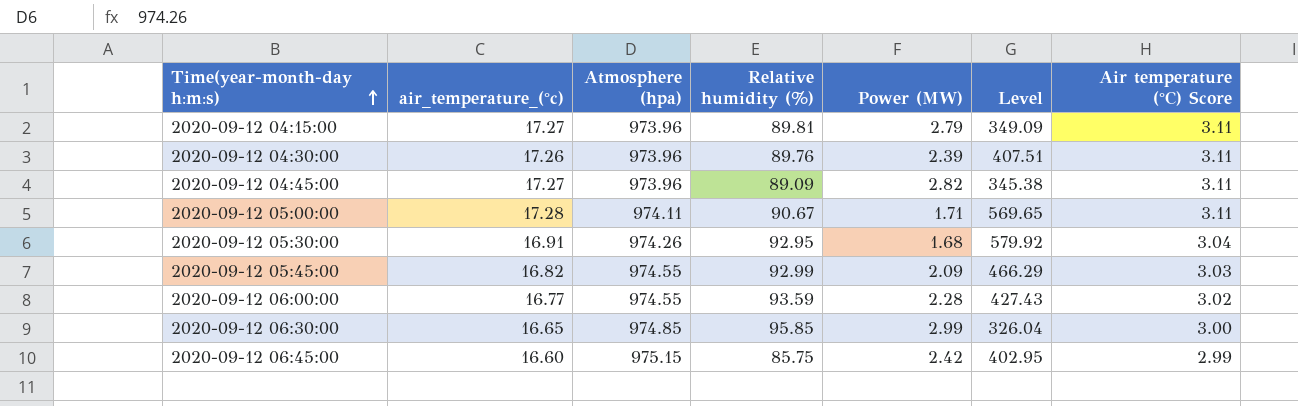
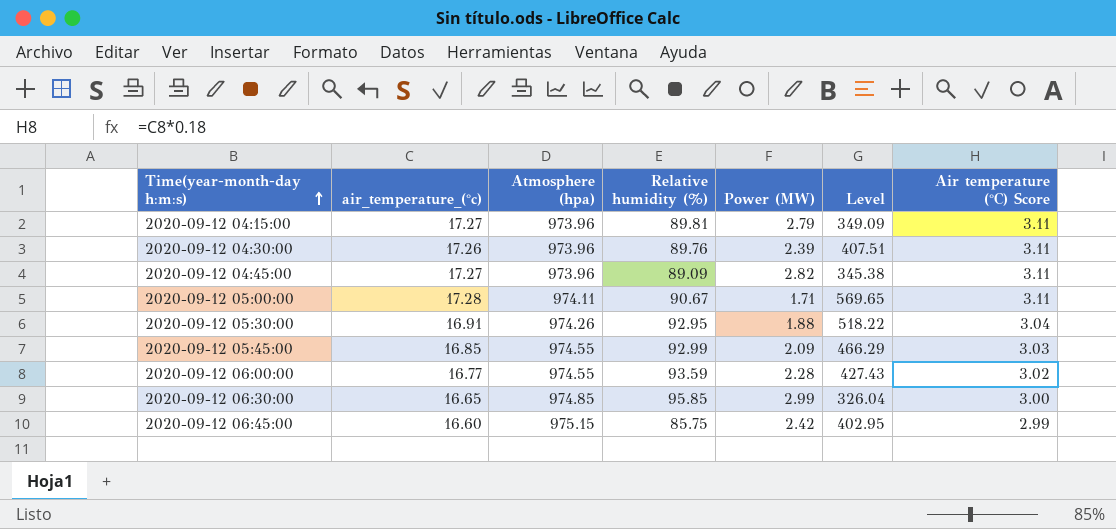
2020-09-12 05:30:00 | Power (MW): 1.68 -> 1.88
2020-09-12 05:30:00 | Level: 579.92 -> 518.22
2020-09-12 05:45:00 | air_temperature_(°c): 16.82 -> 16.85

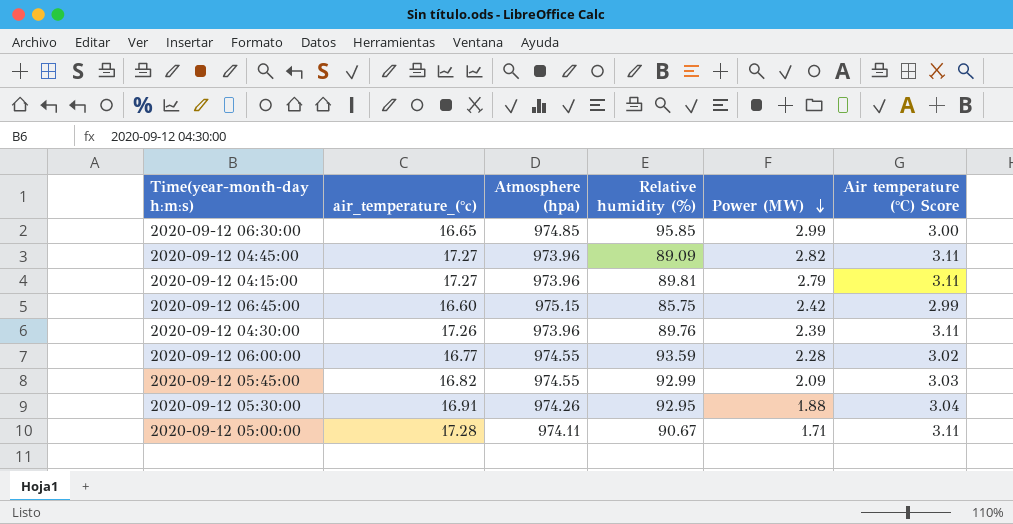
row order: Time(year-month-day h:m:s) ascending -> Power (MW) descending
column Level | formula: [Atmosphere (hpa)] / [Power (MW)] -> none
2020-09-12 05:45:00 | air_temperature_(°c): 16.85 -> 16.82

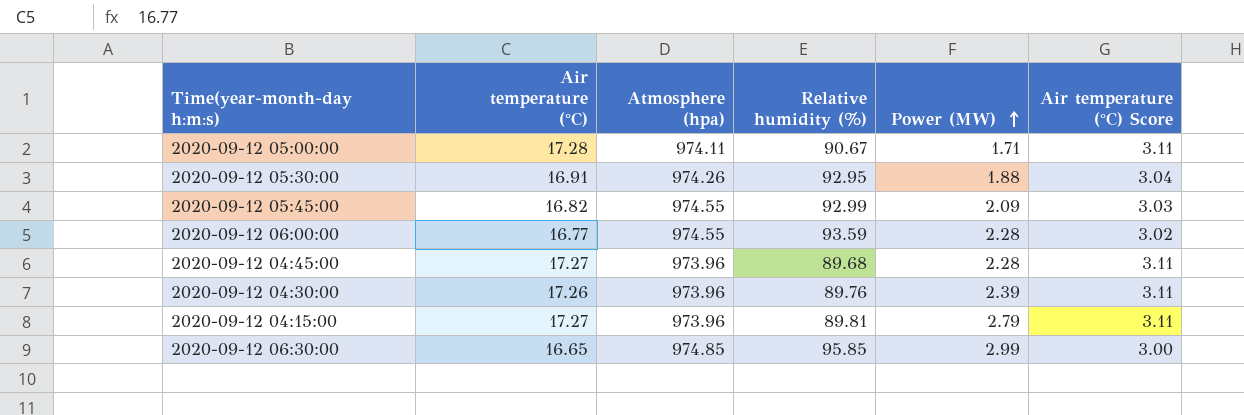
row order: Power (MW) descending -> Power (MW) ascending
column name: air_temperature_(°c) -> Air temperature (°C)
row 2020-09-12 06:45:00: 16.60 | 975.15 | 85.75 | 2.42 | 2.99 -> none
2020-09-12 04:45:00 | Relative humidity (%): 89.09 -> 89.68
2020-09-12 04:45:00 | Power (MW): 2.82 -> 2.28

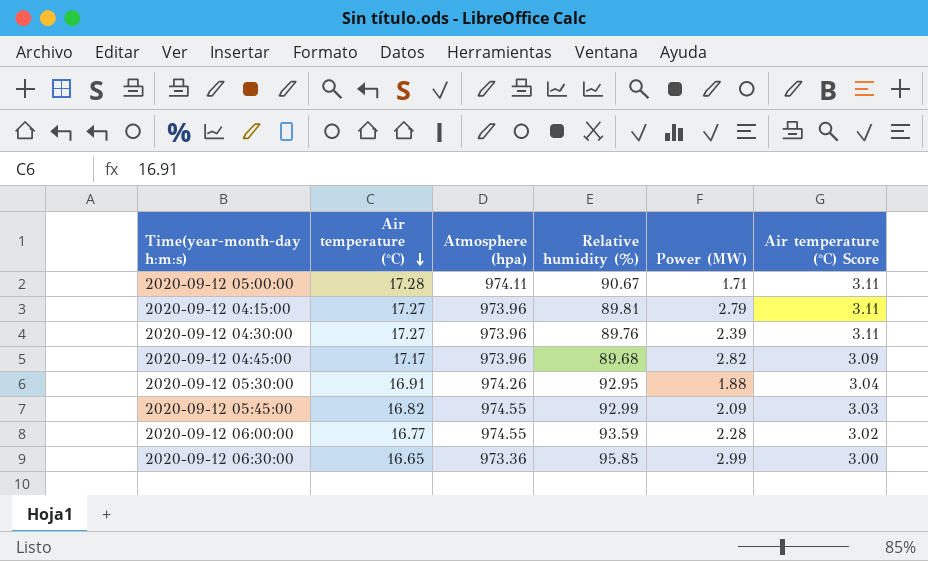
row order: Power (MW) ascending -> Air temperature (°C) descending
2020-09-12 04:30:00 | Air temperature (°C): 17.26 -> 17.27
2020-09-12 04:45:00 | Air temperature (°C): 17.27 -> 17.17
2020-09-12 04:45:00 | Power (MW): 2.28 -> 2.82
2020-09-12 04:45:00 | Air temperature (°C) Score: 3.11 -> 3.09
2020-09-12 06:30:00 | Atmosphere (hpa): 974.85 -> 973.36

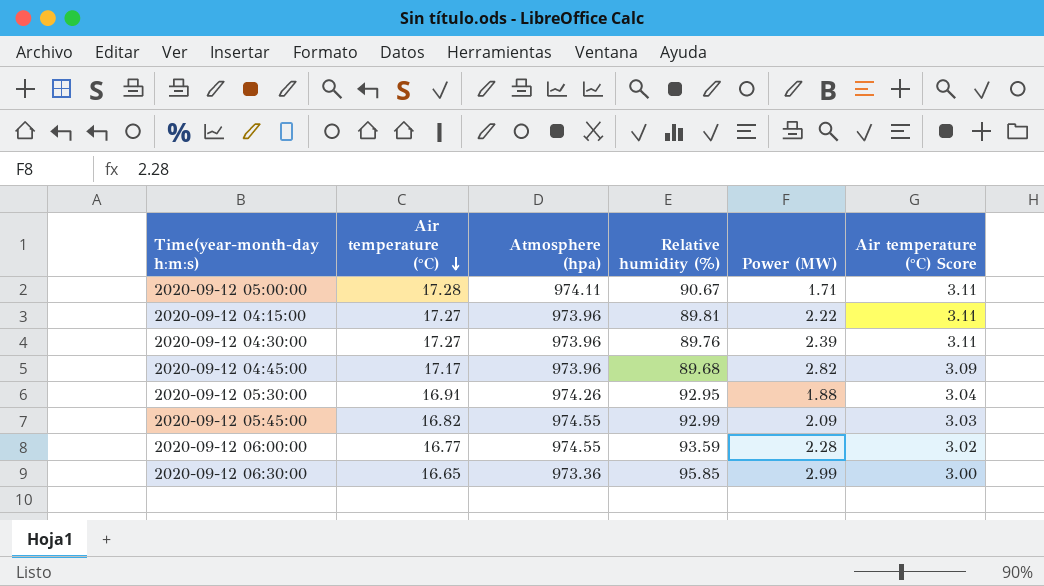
2020-09-12 04:15:00 | Power (MW): 2.79 -> 2.22

